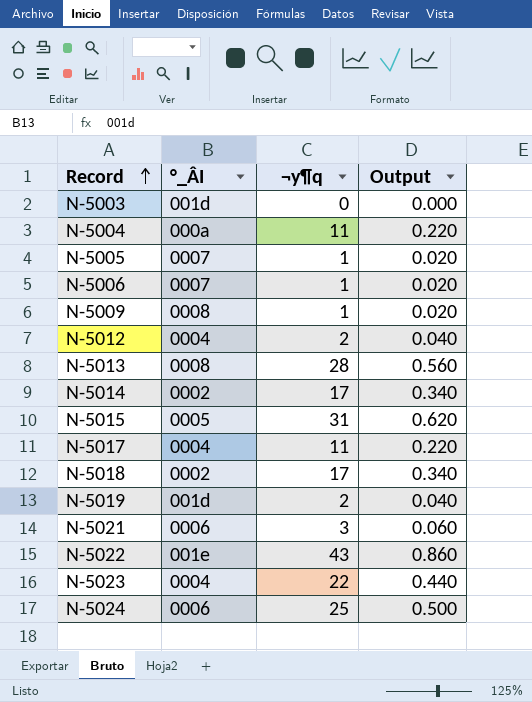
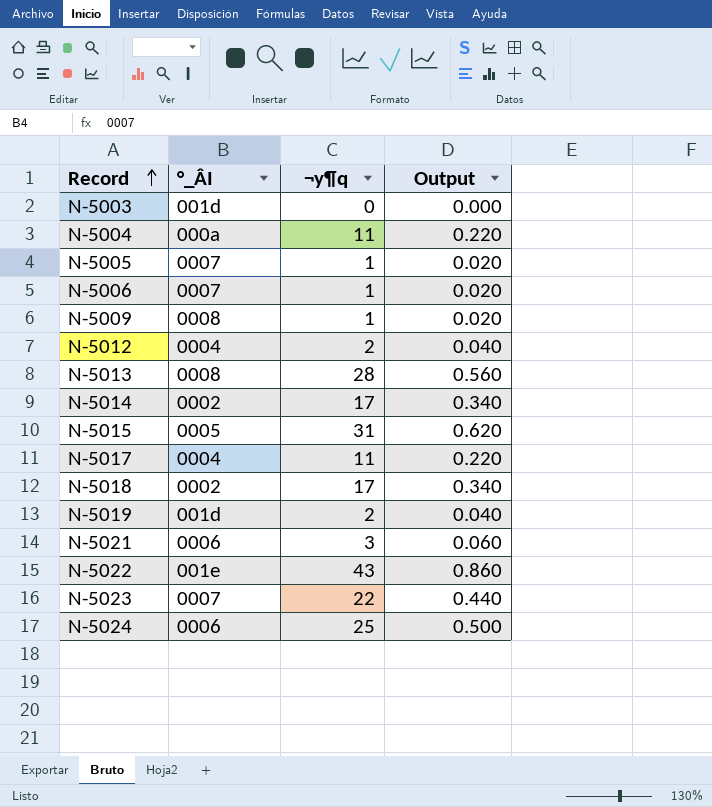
N-5023 | °_ÂI: 0004 -> 0007

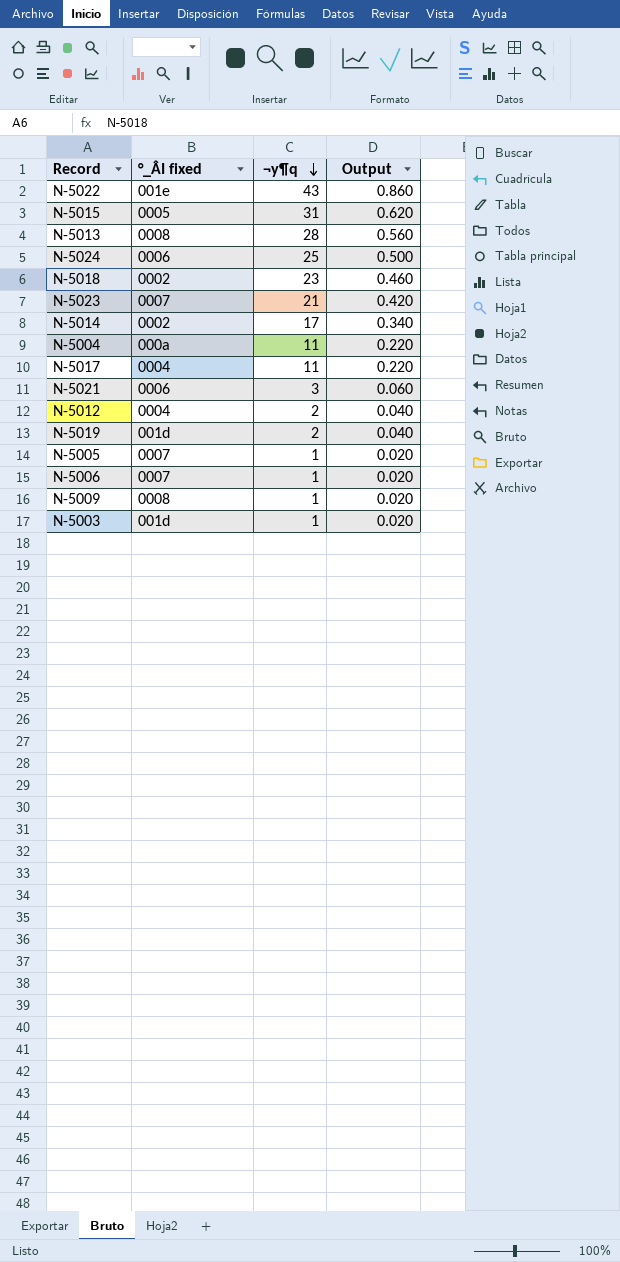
row order: Record ascending -> ¬y¶q descending
column name: °_ÂI -> °_ÂI fixed
N-5018 | ¬y¶q: 17 -> 23
N-5018 | Output: 0.340 -> 0.460
N-5023 | ¬y¶q: 22 -> 21
N-5023 | Output: 0.440 -> 0.420
N-5003 | ¬y¶q: 0 -> 1
N-5003 | Output: 0.000 -> 0.020

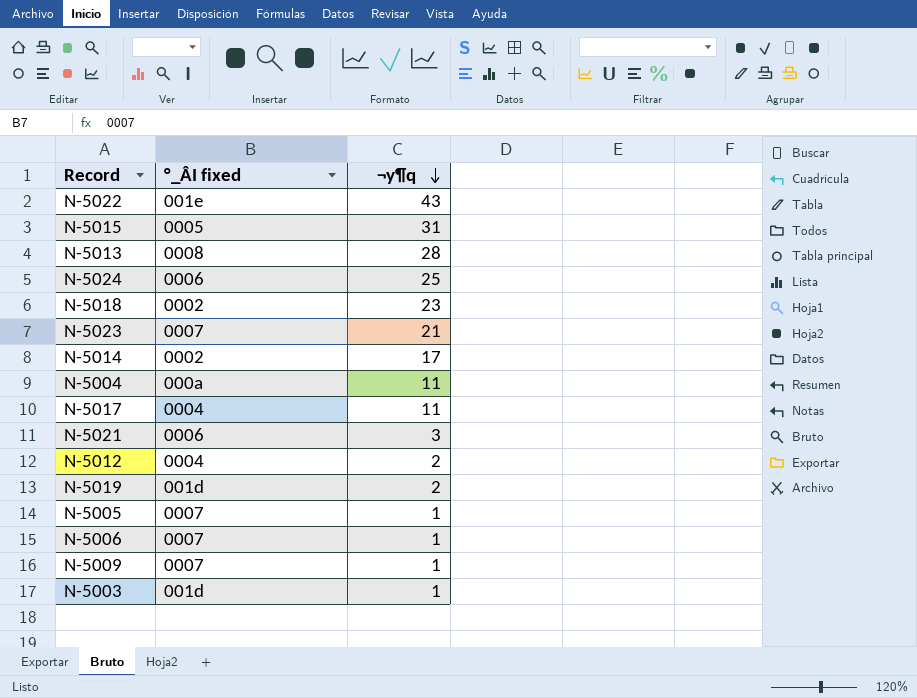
column Output | formula: [¬y¶q] * 0.02 -> none
N-5009 | °_ÂI fixed: 0008 -> 0007

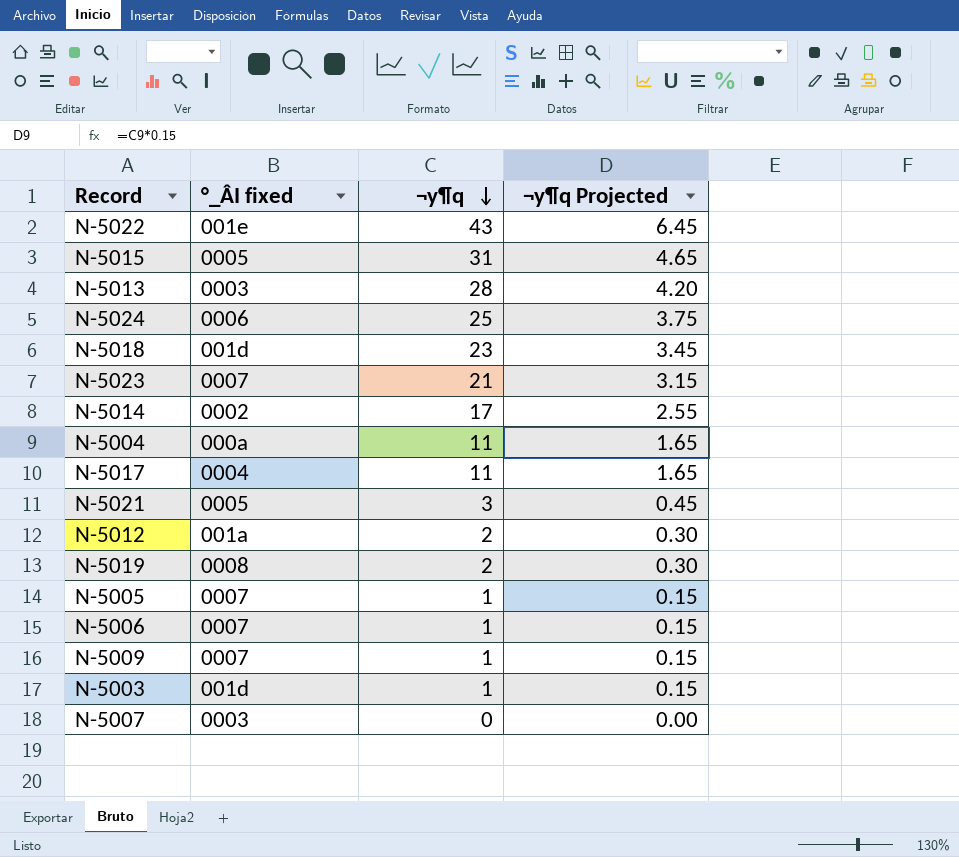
column ¬y¶q Projected | formula: none -> [¬y¶q] * 0.15
N-5013 | °_ÂI fixed: 0008 -> 0003
N-5018 | °_ÂI fixed: 0002 -> 001d
N-5021 | °_ÂI fixed: 0006 -> 0005
N-5012 | °_ÂI fixed: 0004 -> 001a
N-5019 | °_ÂI fixed: 001d -> 0008
row N-5007: none -> 0003 | 0 | 0.00

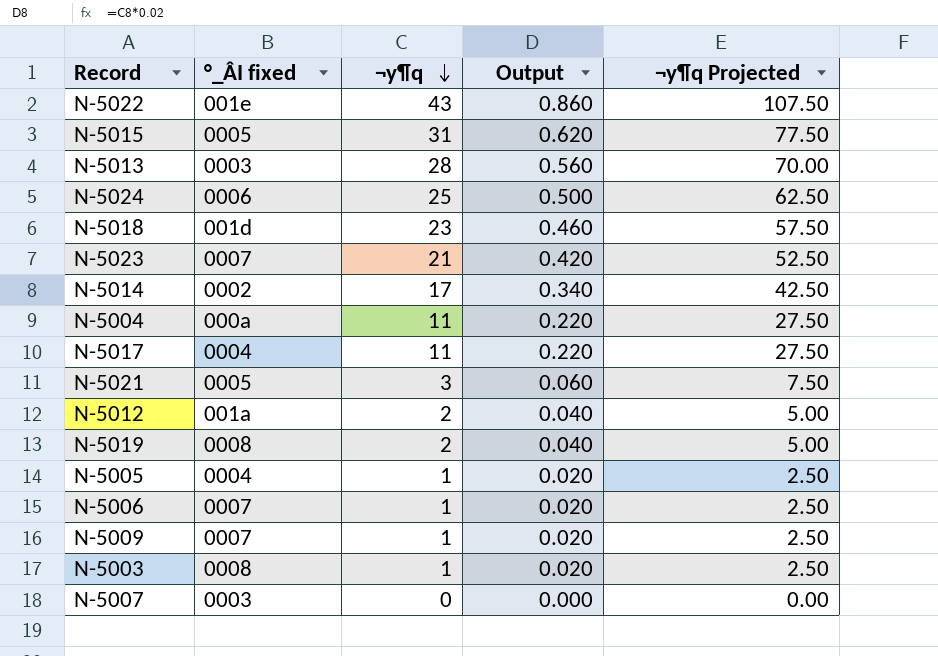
column Output | formula: none -> [¬y¶q] * 0.02
column ¬y¶q Projected | formula: [¬y¶q] * 0.15 -> [¬y¶q] * 2.5
N-5005 | °_ÂI fixed: 0007 -> 0004
N-5003 | °_ÂI fixed: 001d -> 0008

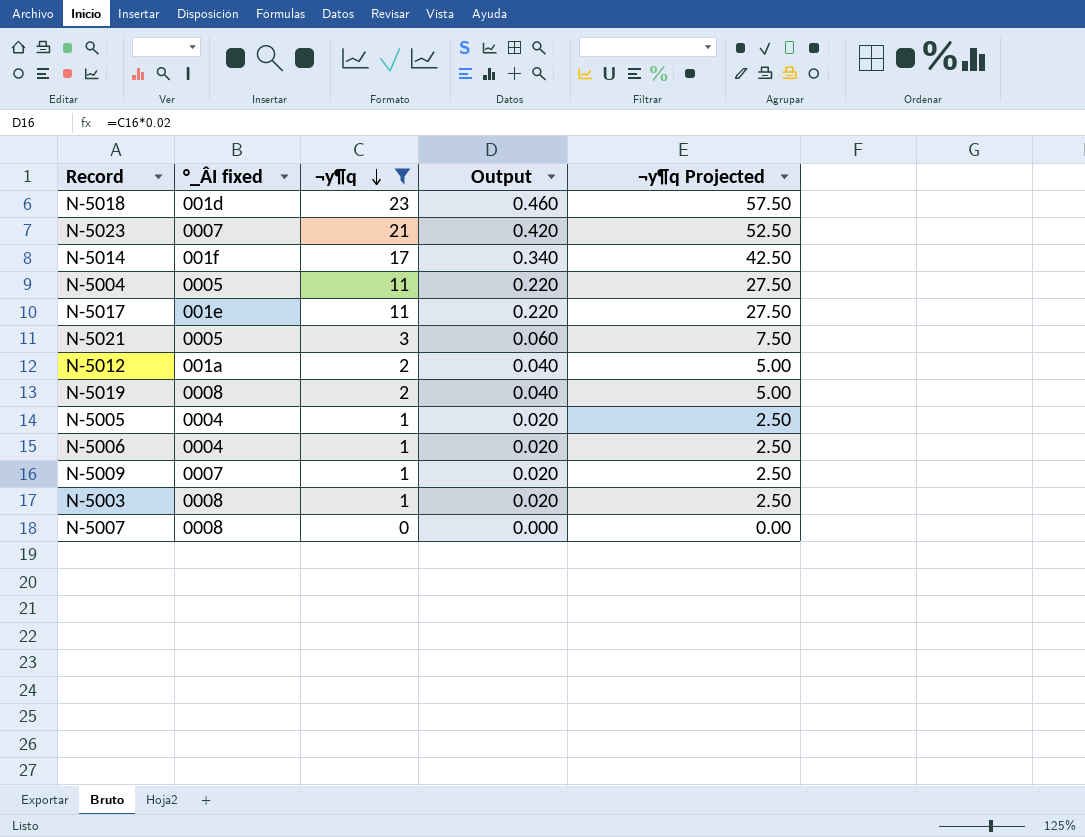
filter: none -> ¬y¶q <= 23
N-5014 | °_ÂI fixed: 0002 -> 001f
N-5004 | °_ÂI fixed: 000a -> 0005
N-5017 | °_ÂI fixed: 0004 -> 001e
N-5006 | °_ÂI fixed: 0007 -> 0004
N-5007 | °_ÂI fixed: 0003 -> 0008

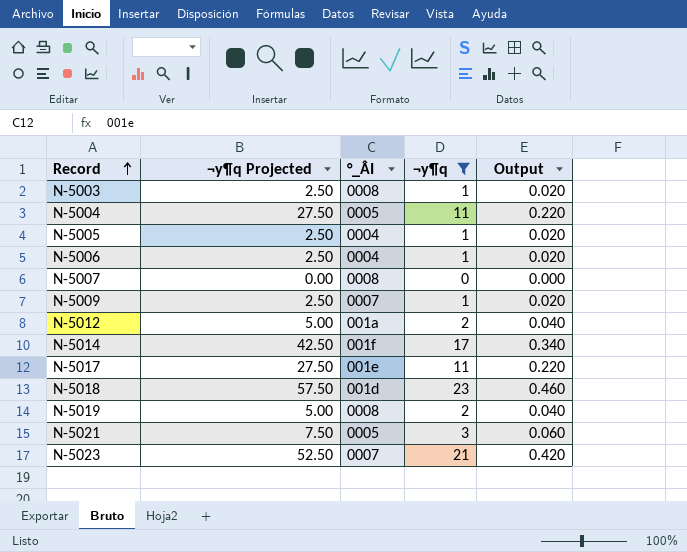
row order: ¬y¶q descending -> Record ascending
column ¬y¶q Projected | position: 5 -> 2
column name: °_ÂI fixed -> °_ÂI

